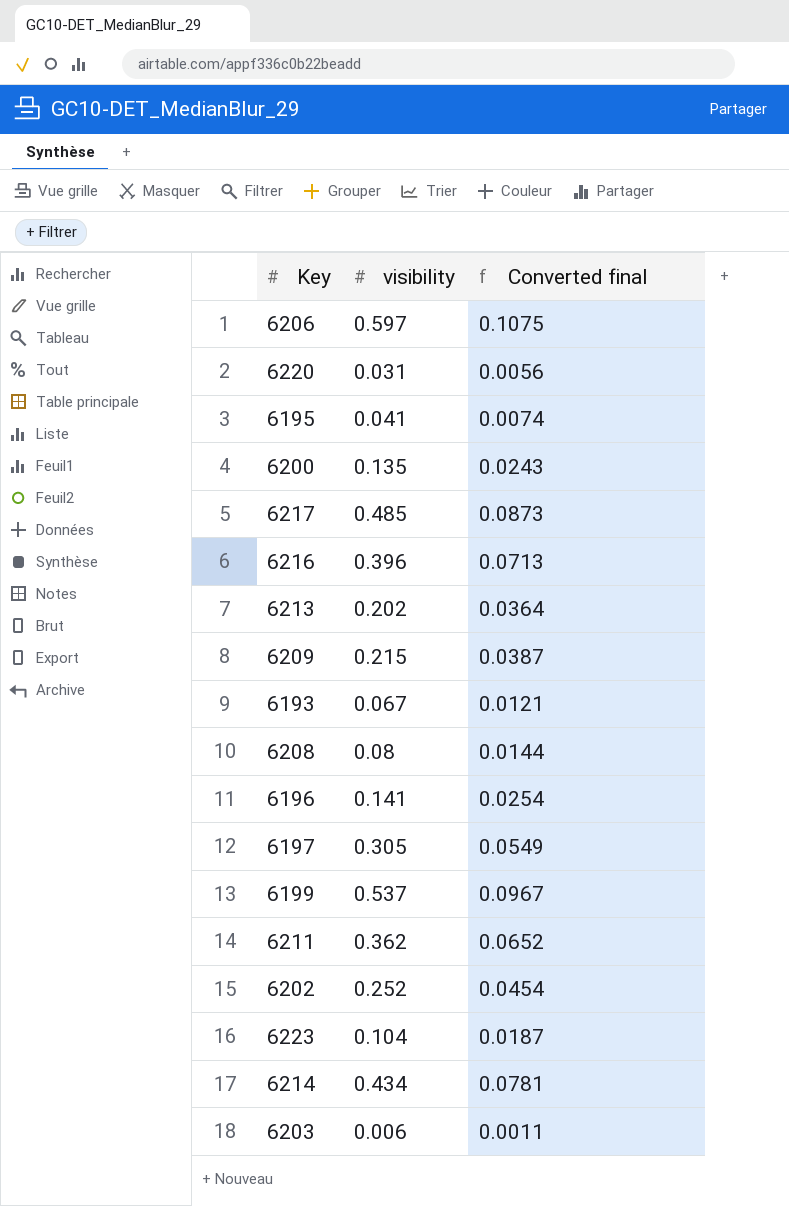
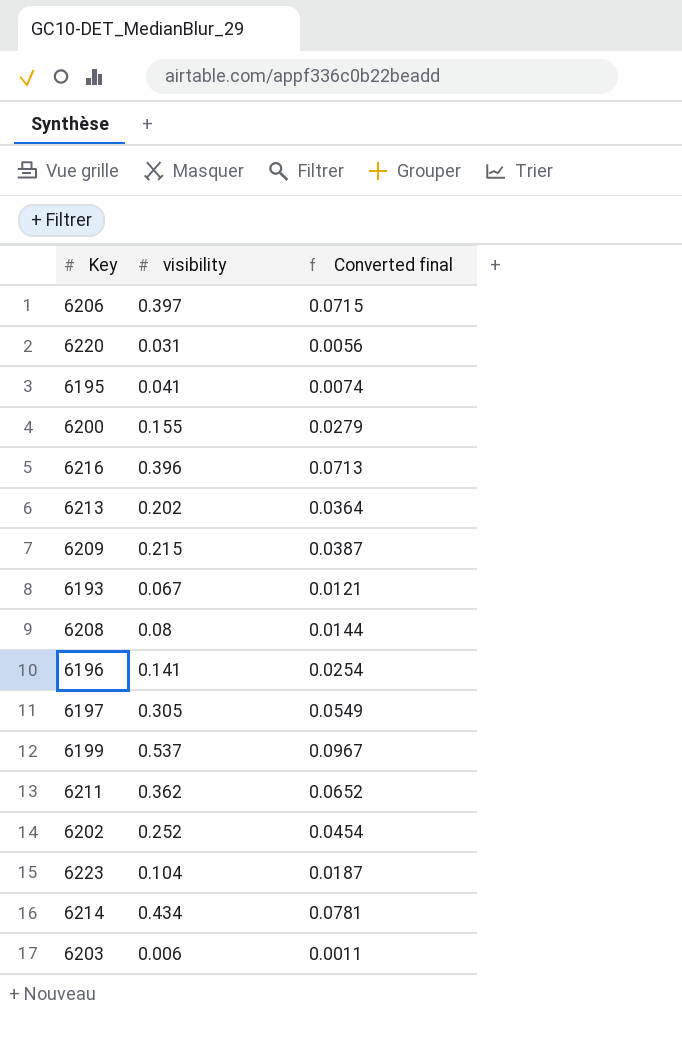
row 6217: 0.485 | 0.0873 -> none
6206 | visibility: 0.597 -> 0.397
6206 | Converted final: 0.1075 -> 0.0715
6200 | visibility: 0.135 -> 0.155
6200 | Converted final: 0.0243 -> 0.0279

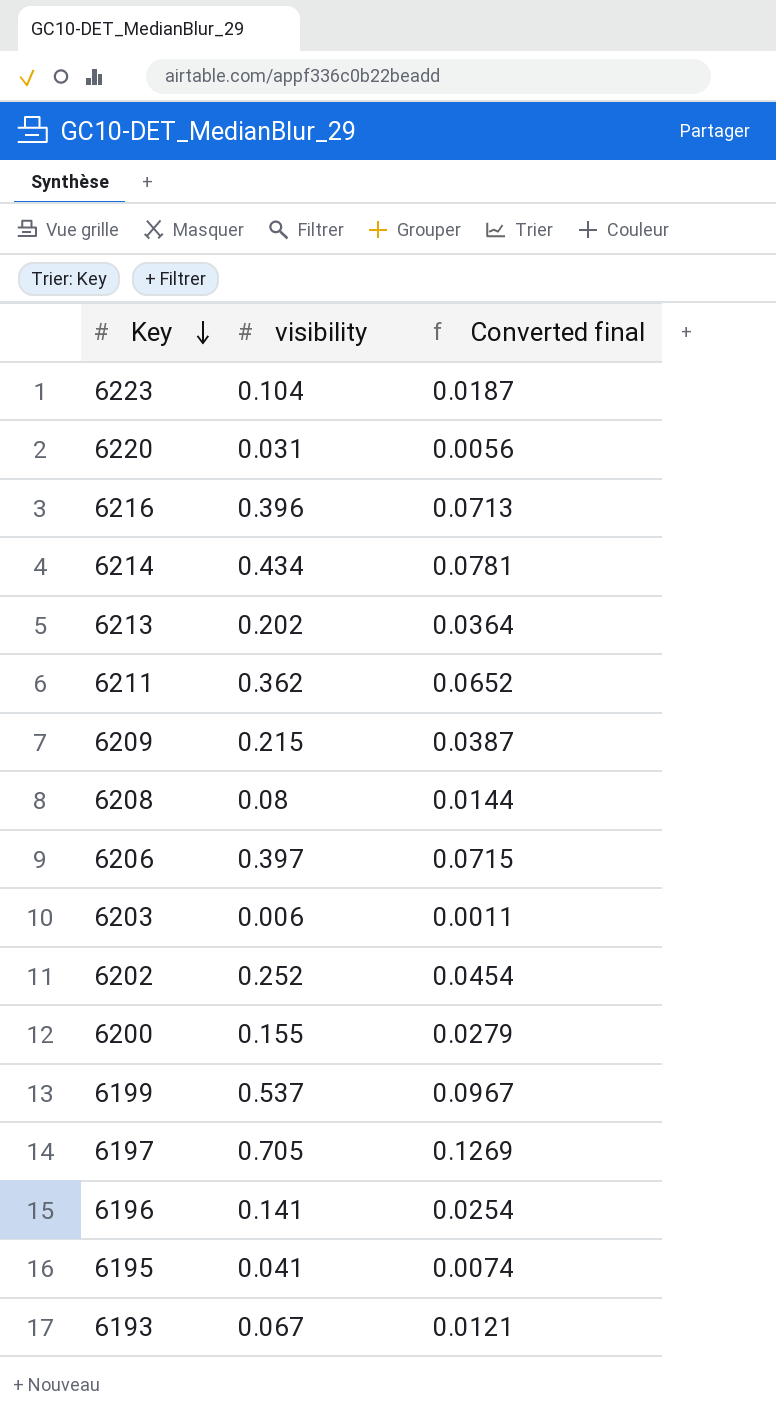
row order: none -> Key descending
6197 | visibility: 0.305 -> 0.705
6197 | Converted final: 0.0549 -> 0.1269

